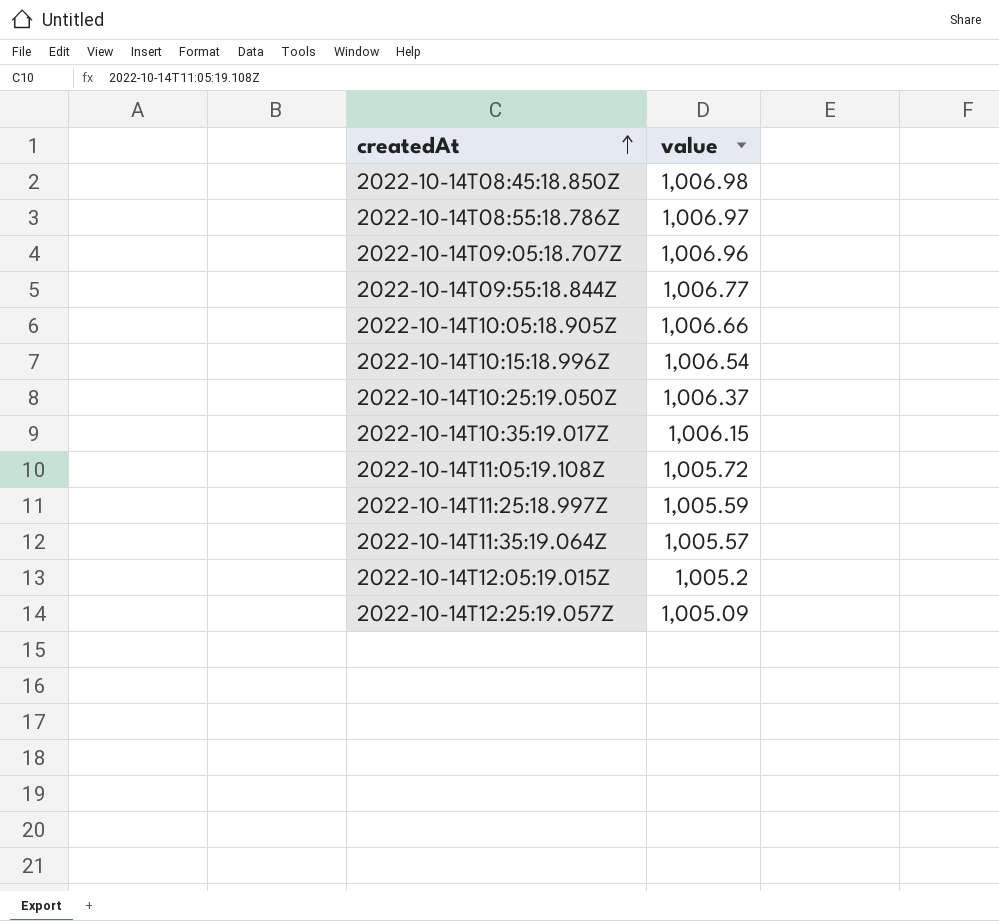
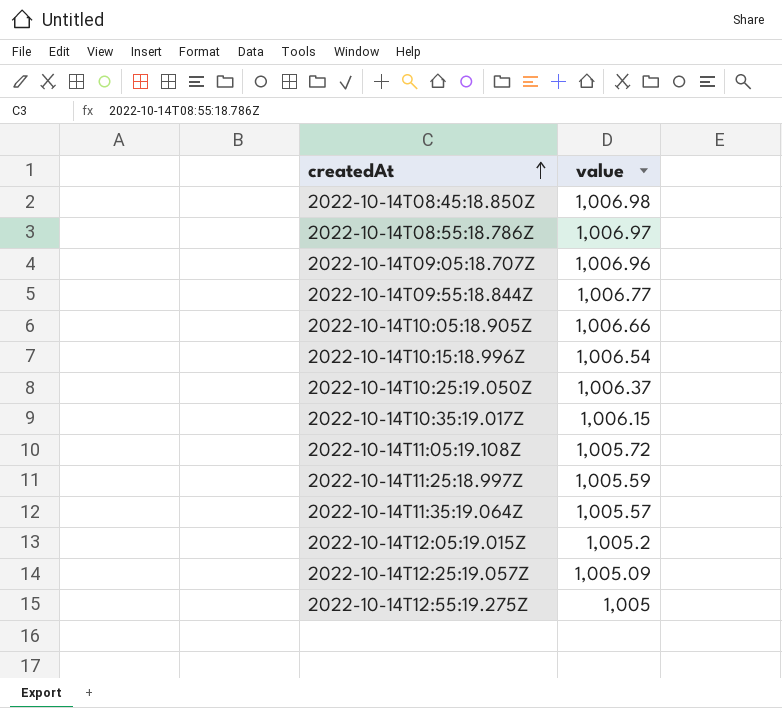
row 2022-10-14T12:55:19.275Z: none -> 1,005

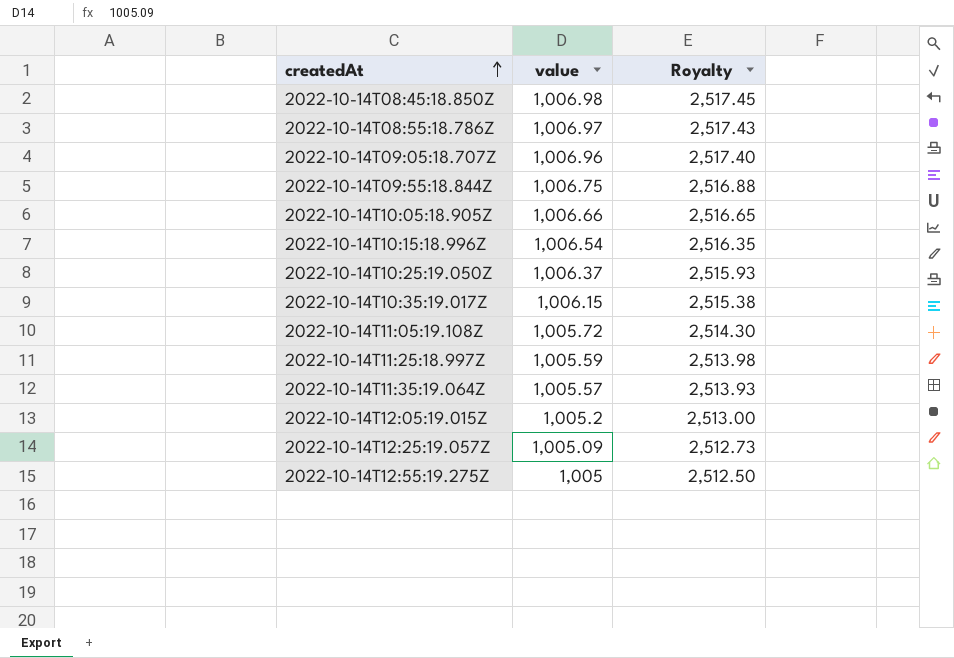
column Royalty | formula: none -> [value] * 2.5
2022-10-14T09:55:18.844Z | value: 1,006.77 -> 1,006.75

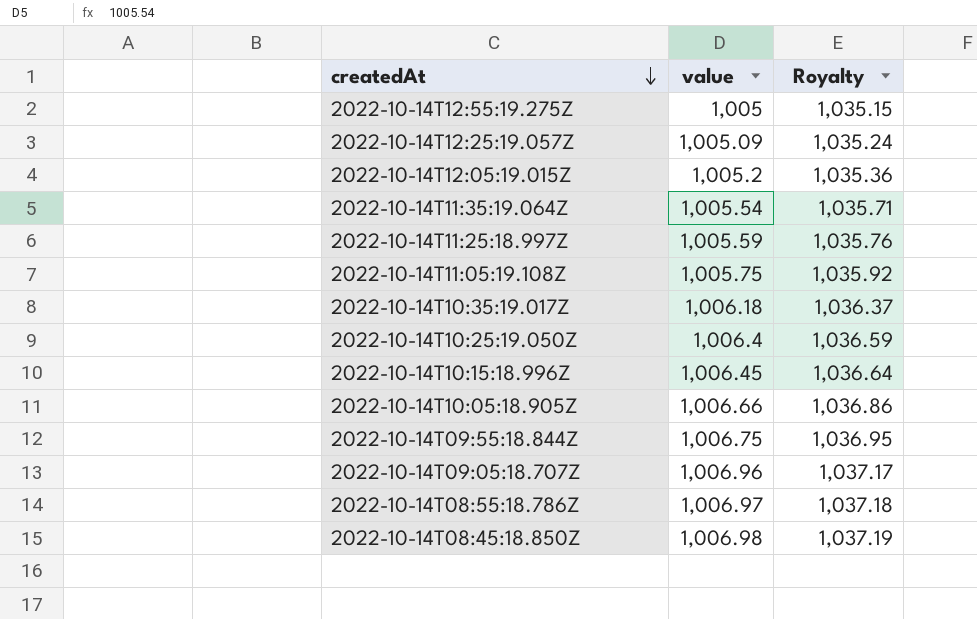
row order: createdAt ascending -> createdAt descending
column Royalty | formula: [value] * 2.5 -> [value] * 1.03
2022-10-14T11:35:19.064Z | value: 1,005.57 -> 1,005.54
2022-10-14T11:05:19.108Z | value: 1,005.72 -> 1,005.75
2022-10-14T10:35:19.017Z | value: 1,006.15 -> 1,006.18
2022-10-14T10:25:19.050Z | value: 1,006.37 -> 1,006.4
2022-10-14T10:15:18.996Z | value: 1,006.54 -> 1,006.45

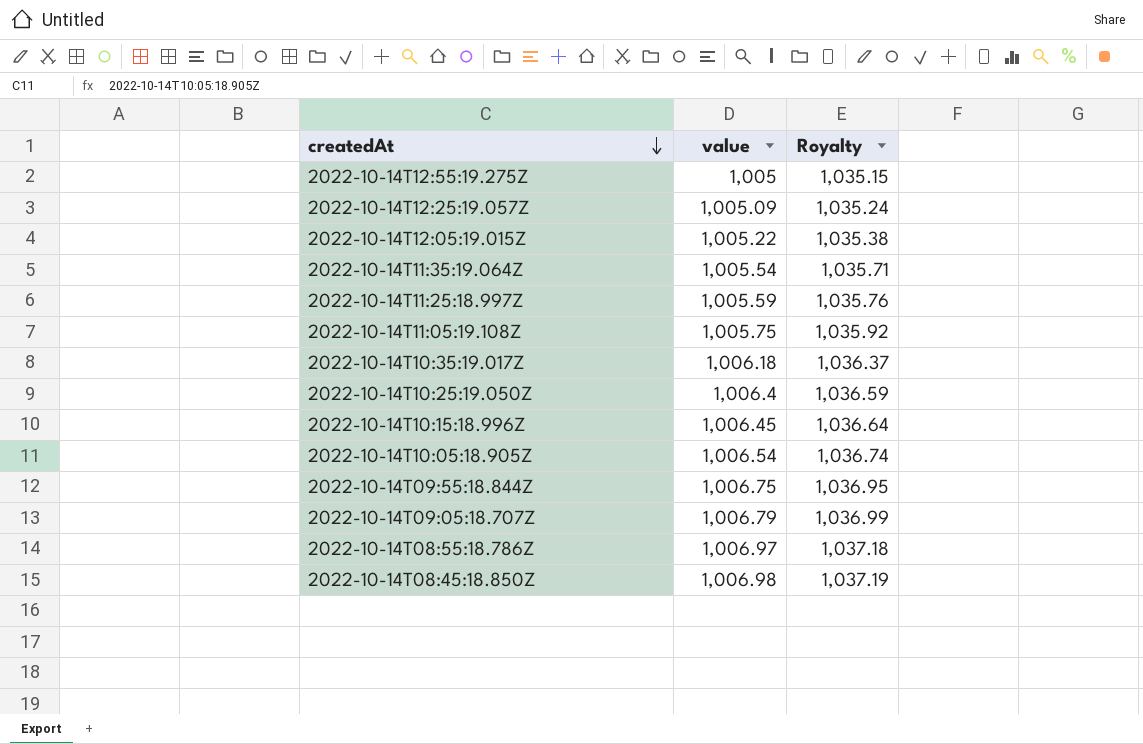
2022-10-14T12:05:19.015Z | value: 1,005.2 -> 1,005.22
2022-10-14T12:05:19.015Z | Royalty: 1,035.36 -> 1,035.38
2022-10-14T10:05:18.905Z | value: 1,006.66 -> 1,006.54
2022-10-14T10:05:18.905Z | Royalty: 1,036.86 -> 1,036.74
2022-10-14T09:05:18.707Z | value: 1,006.96 -> 1,006.79
2022-10-14T09:05:18.707Z | Royalty: 1,037.17 -> 1,036.99

